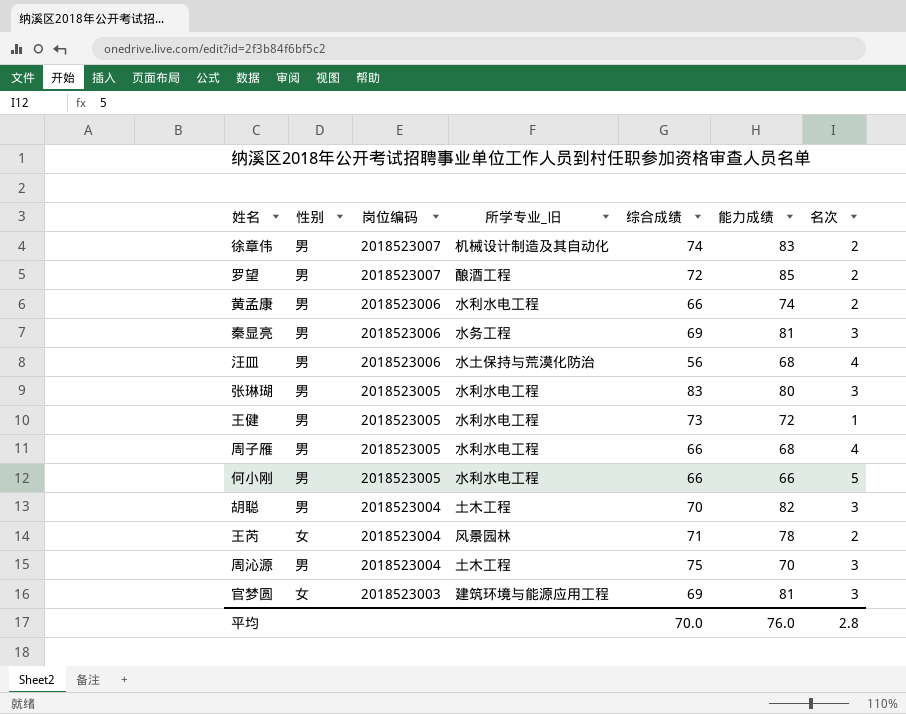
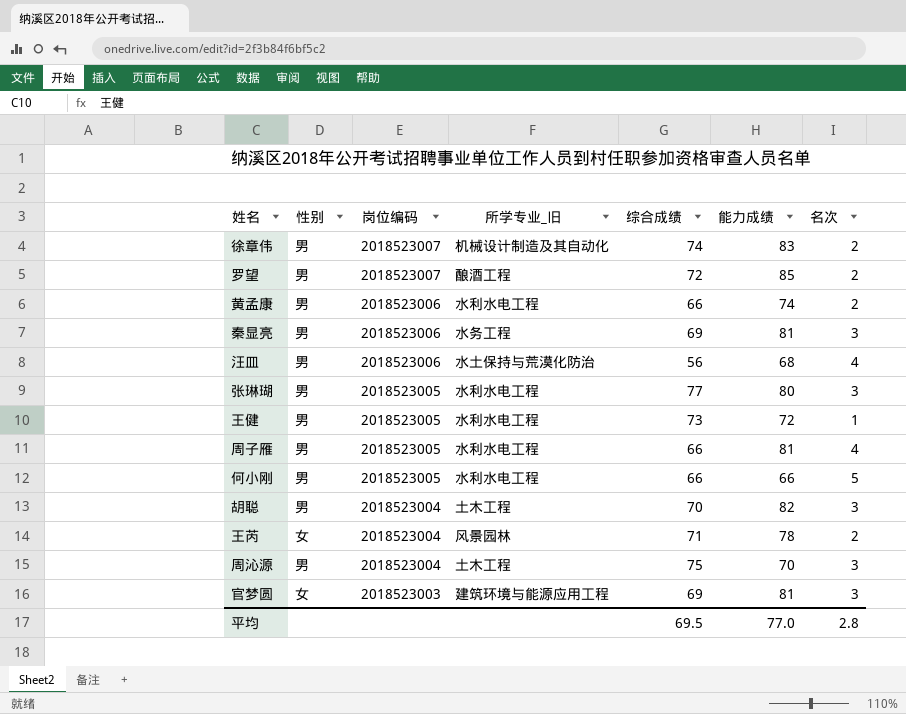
张琳瑚 | 综合成绩: 83 -> 77
周子雁 | 能力成绩: 68 -> 81
平均 | 综合成绩: 70.0 -> 69.5
平均 | 能力成绩: 76.0 -> 77.0

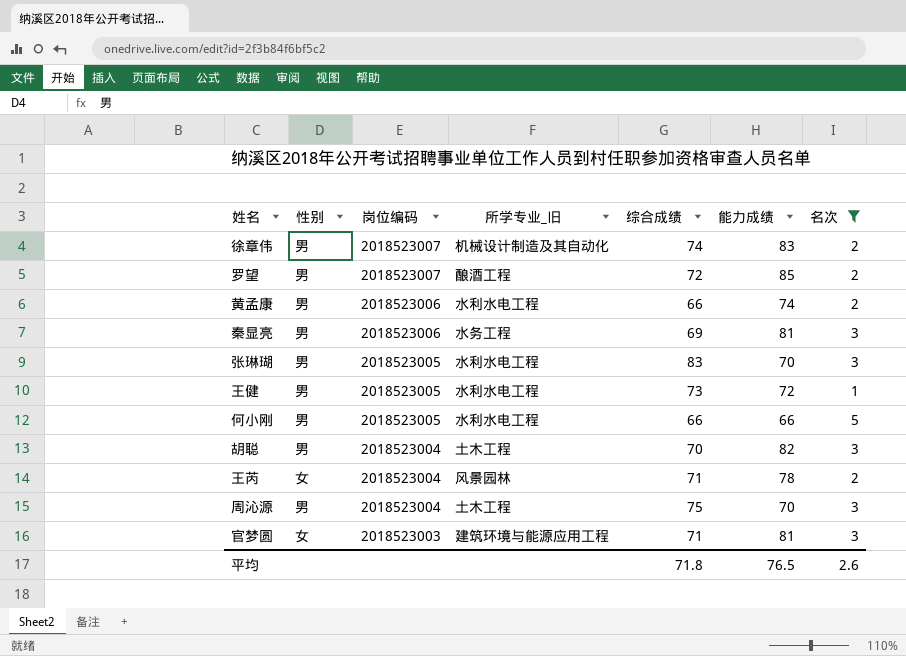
filter: none -> 名次 != 4
张琳瑚 | 综合成绩: 77 -> 83
张琳瑚 | 能力成绩: 80 -> 70
官梦圆 | 综合成绩: 69 -> 71
平均 | 综合成绩: 69.5 -> 71.8
平均 | 能力成绩: 77.0 -> 76.5
平均 | 名次: 2.8 -> 2.6

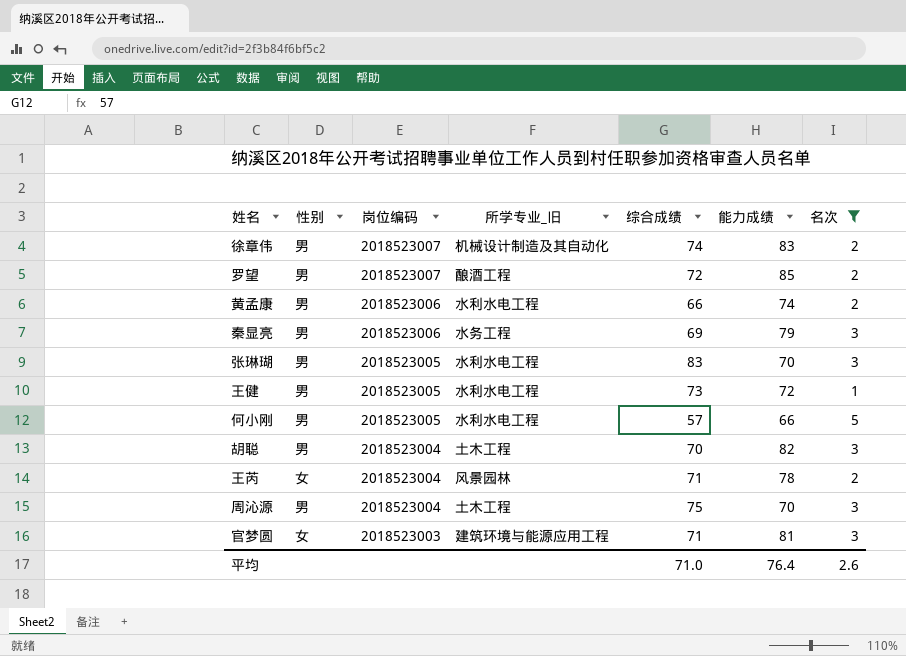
秦显亮 | 能力成绩: 81 -> 79
何小刚 | 综合成绩: 66 -> 57
平均 | 综合成绩: 71.8 -> 71.0
平均 | 能力成绩: 76.5 -> 76.4

